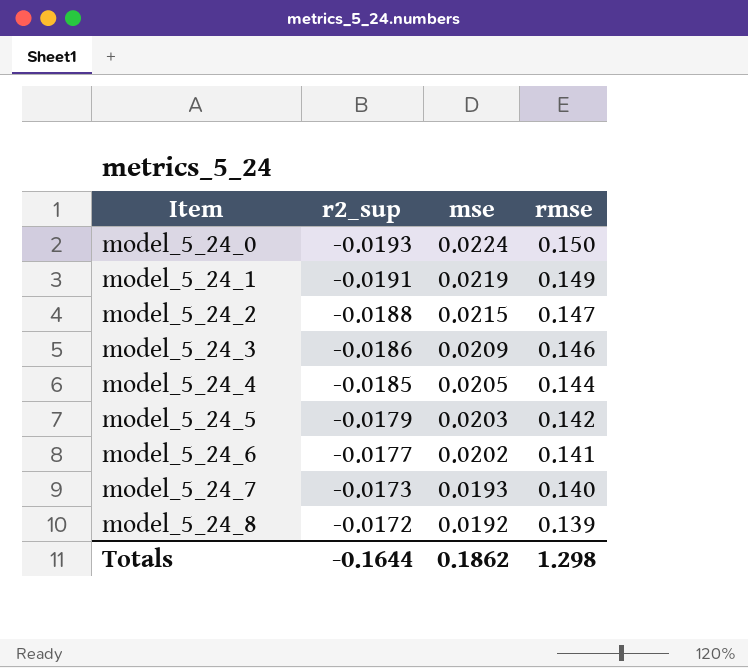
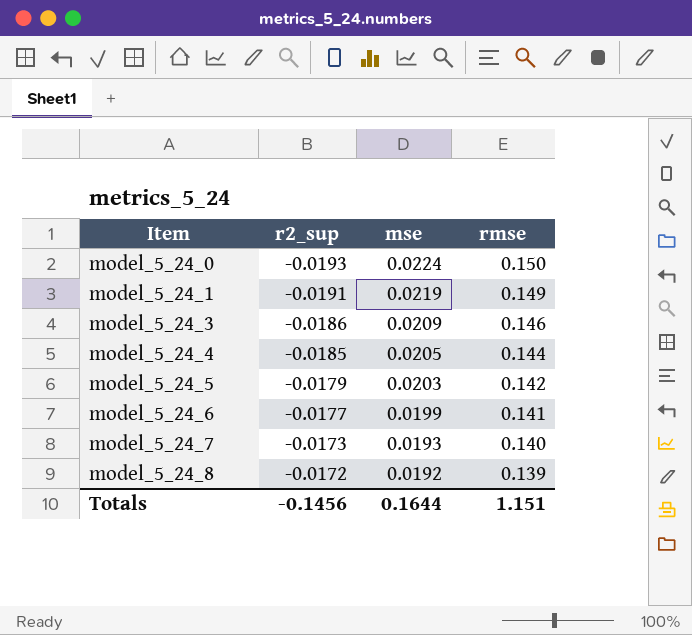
row model_5_24_2: -0.0188 | 0.0215 | 0.147 -> none
model_5_24_6 | mse: 0.0202 -> 0.0199
Totals | r2_sup: -0.1644 -> -0.1456
Totals | mse: 0.1862 -> 0.1644
Totals | rmse: 1.298 -> 1.151

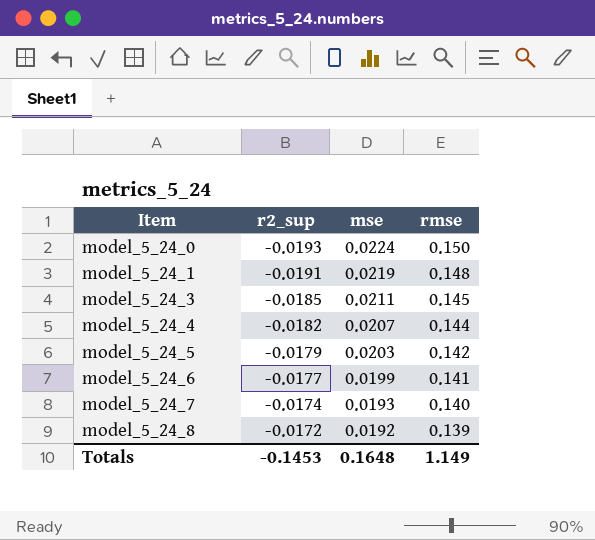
model_5_24_1 | rmse: 0.149 -> 0.148
model_5_24_3 | r2_sup: -0.0186 -> -0.0185
model_5_24_3 | mse: 0.0209 -> 0.0211
model_5_24_3 | rmse: 0.146 -> 0.145
model_5_24_4 | r2_sup: -0.0185 -> -0.0182
model_5_24_4 | mse: 0.0205 -> 0.0207
model_5_24_7 | r2_sup: -0.0173 -> -0.0174
Totals | r2_sup: -0.1456 -> -0.1453
Totals | mse: 0.1644 -> 0.1648
Totals | rmse: 1.151 -> 1.149

